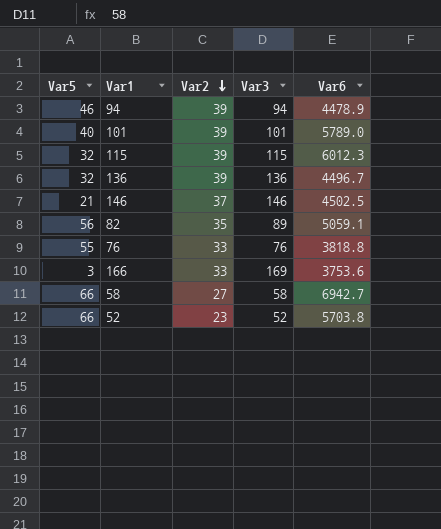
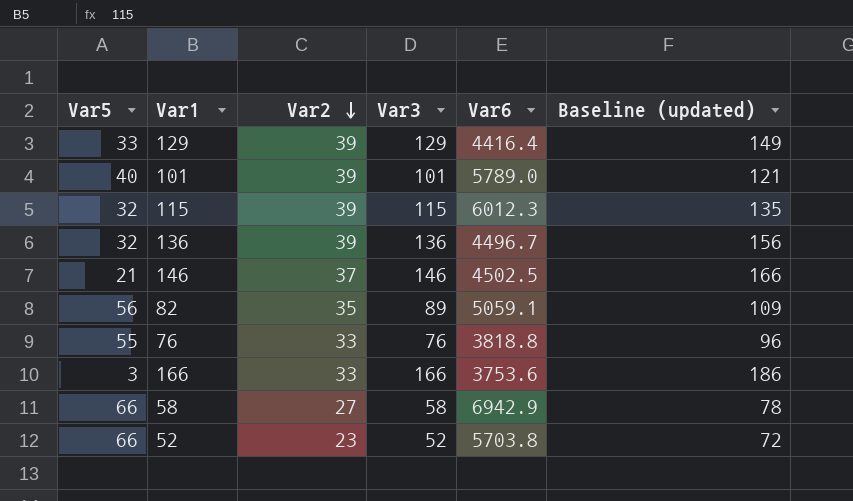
column Baseline (updated) | formula: none -> [Var3] + 20
row 94: 46 | 39 | 94 | 4478.9 -> none
row 129: none -> 33 | 39 | 129 | 4416.4 | 149
166 | Var3: 169 -> 166
58 | Var6: 6942.7 -> 6942.9

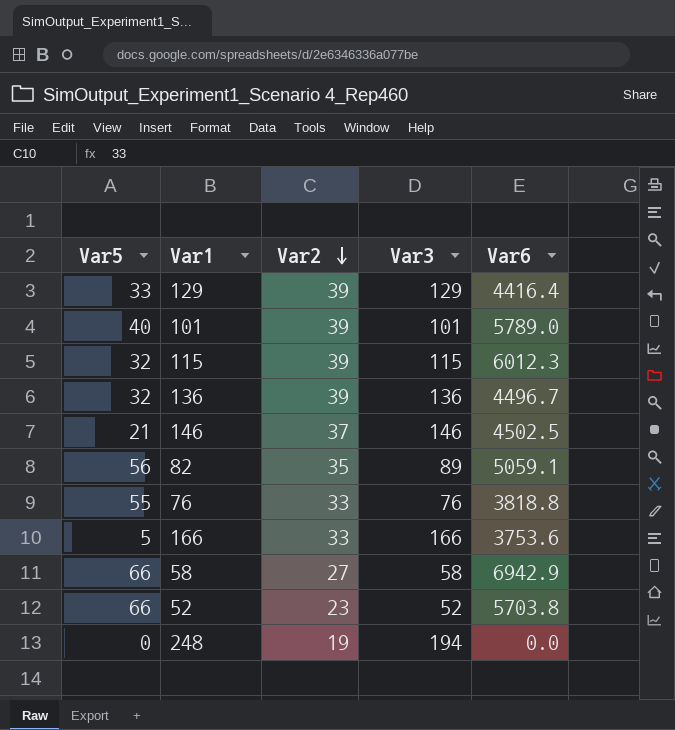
column Baseline (updated) | formula: [Var3] + 20 -> none
166 | Var5: 3 -> 5
row 248: none -> 0 | 19 | 194 | 0.0

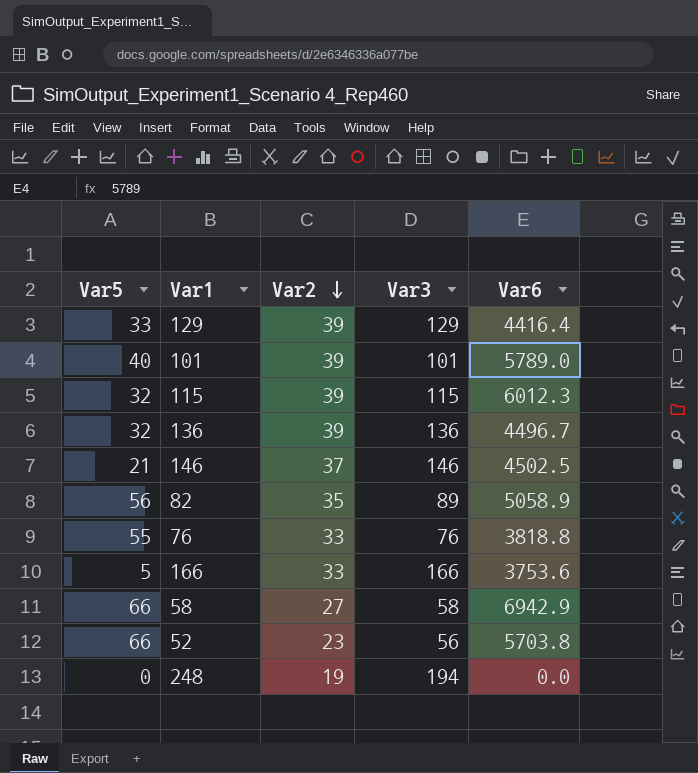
82 | Var6: 5059.1 -> 5058.9
52 | Var3: 52 -> 56

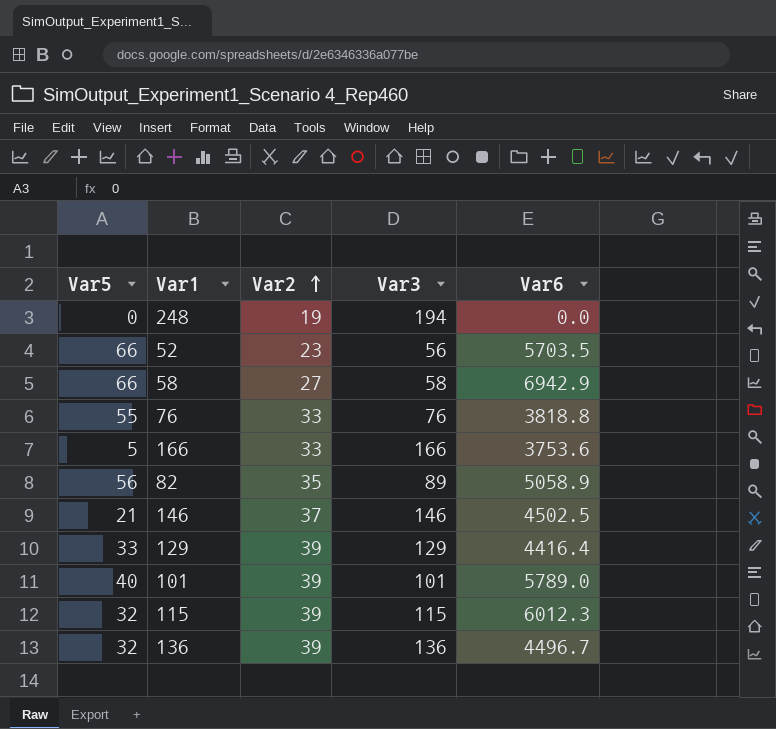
row order: Var2 descending -> Var2 ascending
52 | Var6: 5703.8 -> 5703.5

